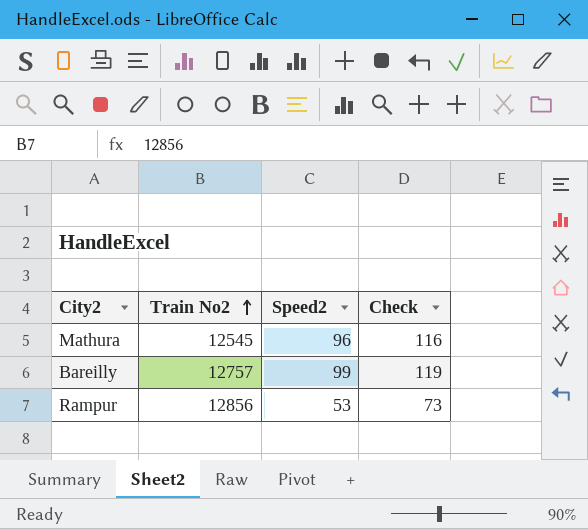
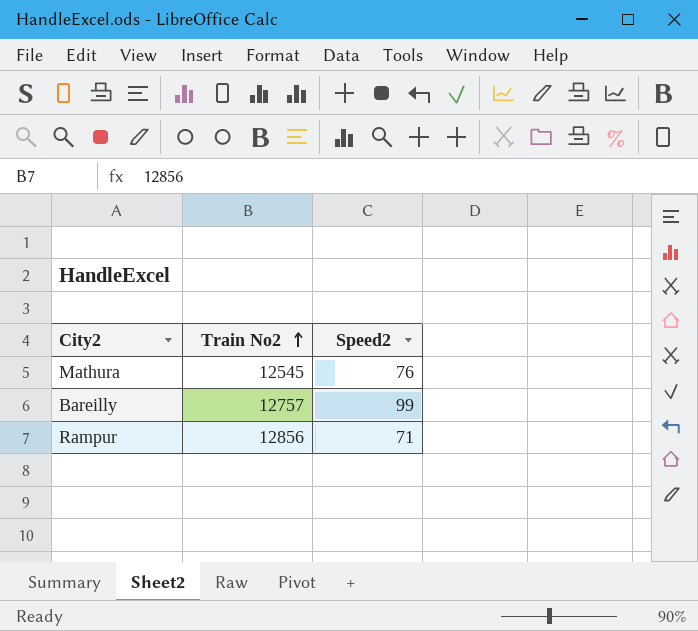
column Check | formula: [Speed2] + 20 -> none
Mathura | Speed2: 96 -> 76
Rampur | Speed2: 53 -> 71

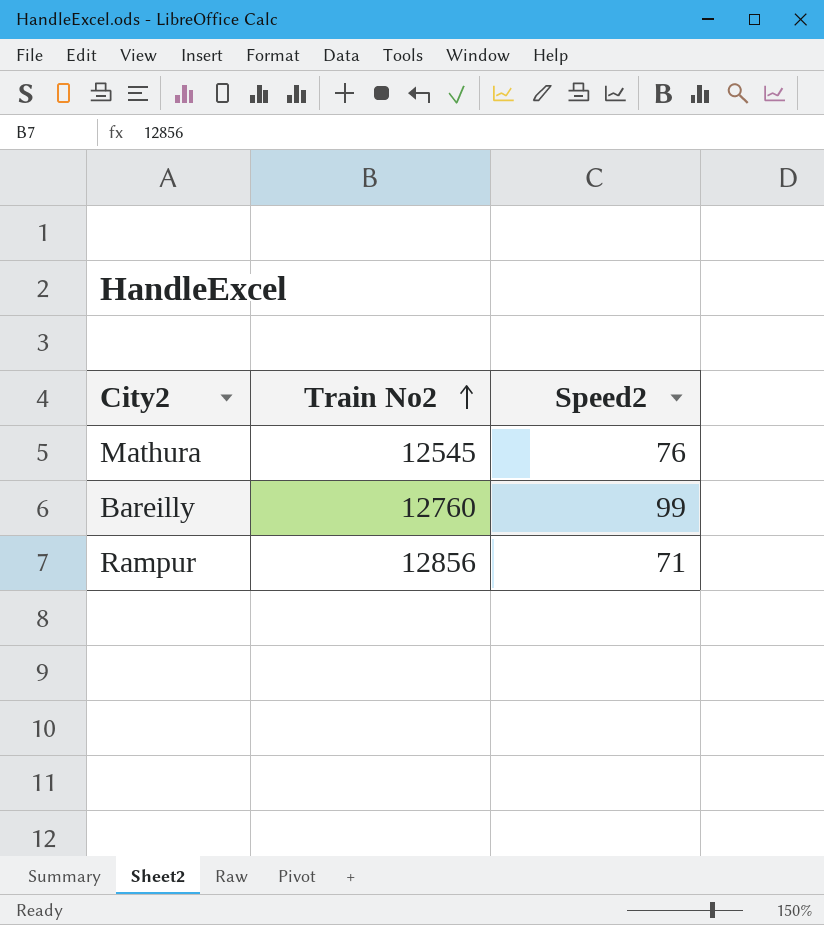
Bareilly | Train No2: 12757 -> 12760

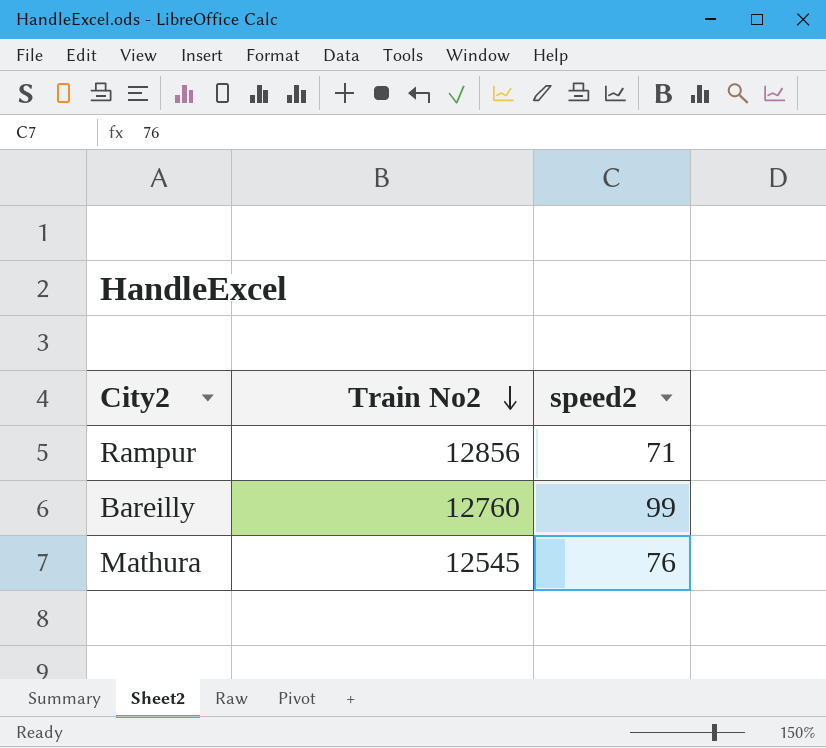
row order: Train No2 ascending -> Train No2 descending
column name: Speed2 -> speed2

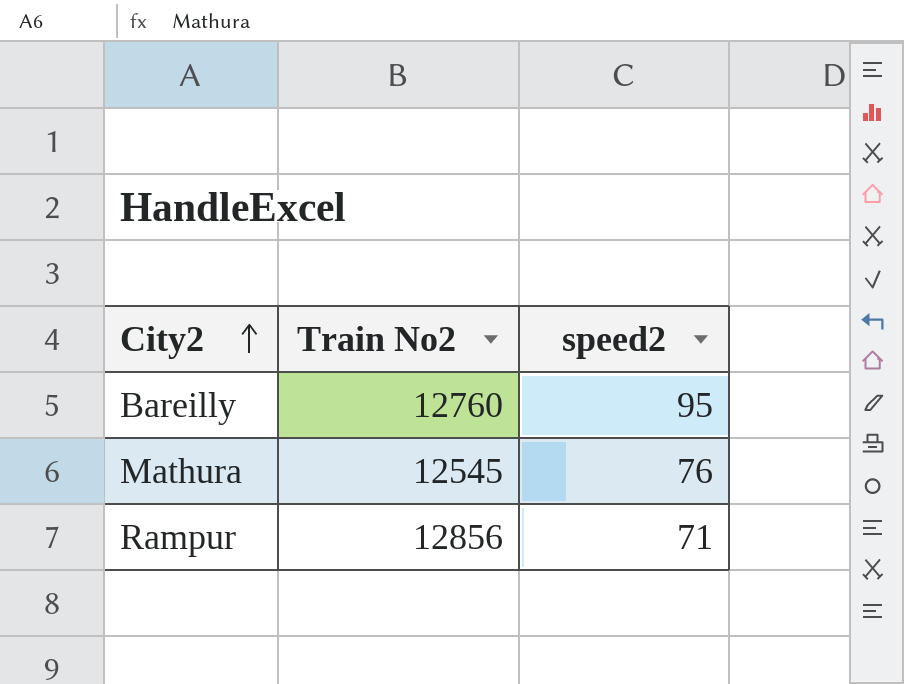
row order: Train No2 descending -> City2 ascending
Bareilly | speed2: 99 -> 95

